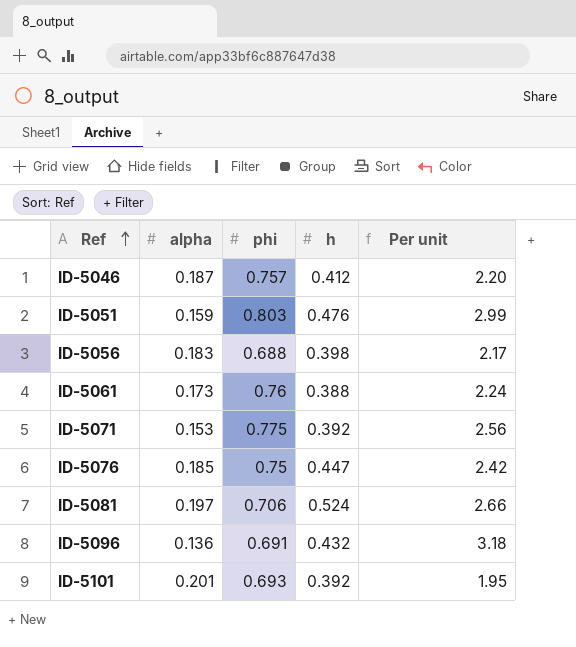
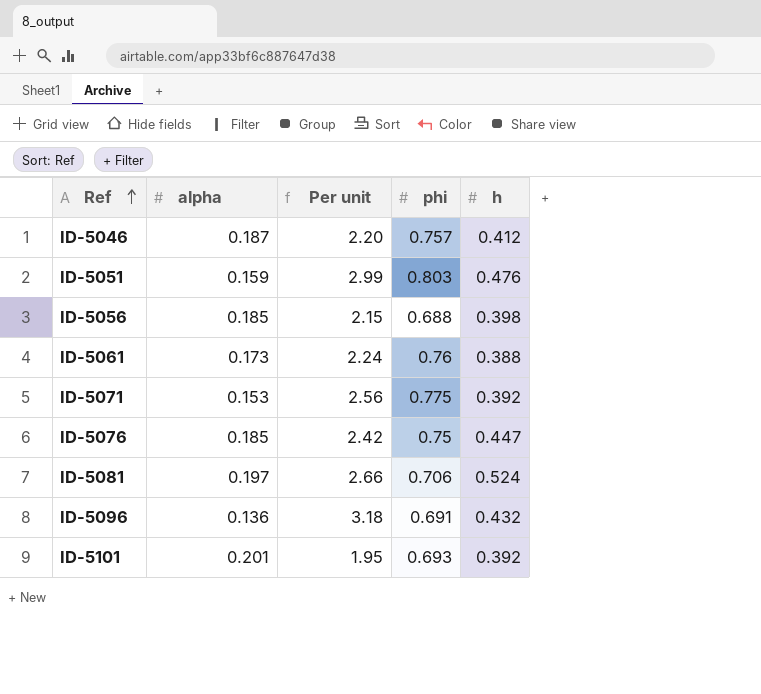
column Per unit | position: 5 -> 3
ID-5056 | alpha: 0.183 -> 0.185
ID-5056 | Per unit: 2.17 -> 2.15

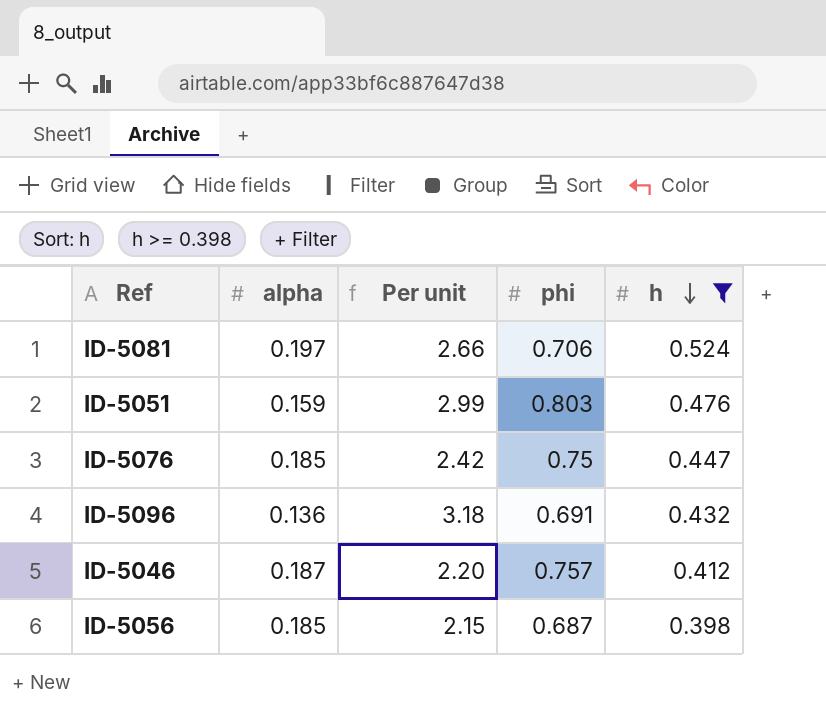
filter: none -> h >= 0.398
row order: Ref ascending -> h descending
ID-5056 | phi: 0.688 -> 0.687

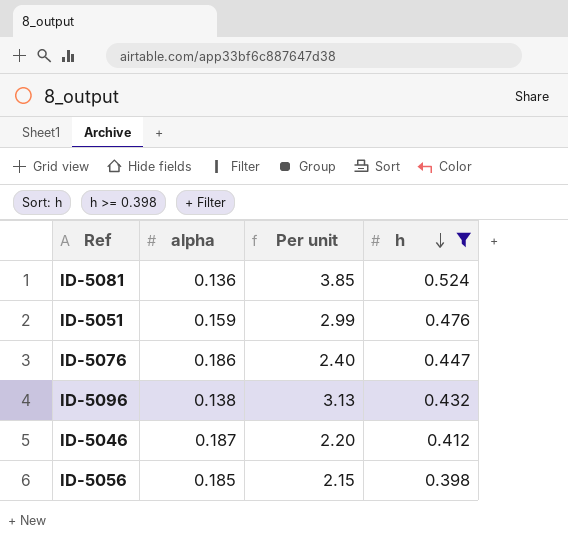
column phi | position: 4 -> none
ID-5081 | alpha: 0.197 -> 0.136
ID-5081 | Per unit: 2.66 -> 3.85
ID-5076 | alpha: 0.185 -> 0.186
ID-5076 | Per unit: 2.42 -> 2.40
ID-5096 | alpha: 0.136 -> 0.138
ID-5096 | Per unit: 3.18 -> 3.13

